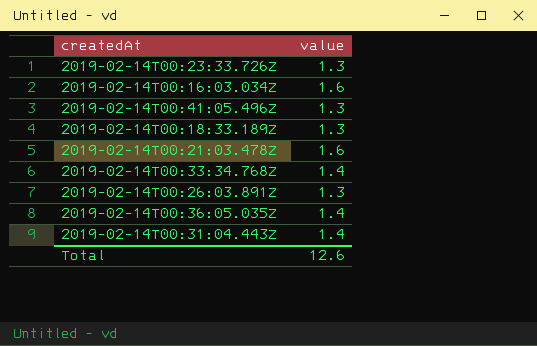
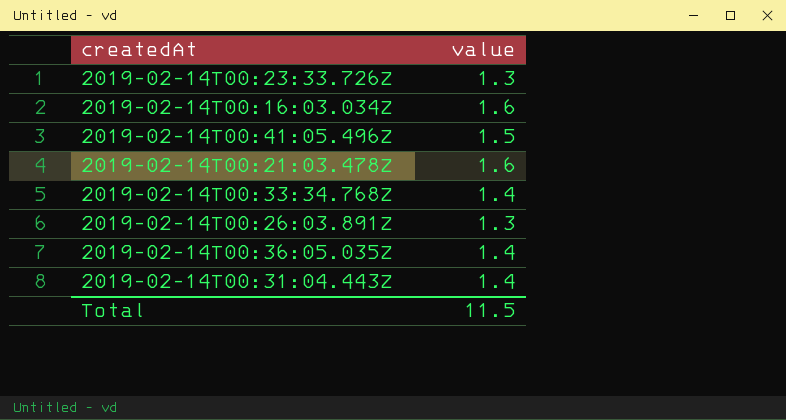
row 2019-02-14T00:18:33.189Z: 1.3 -> none
2019-02-14T00:41:05.496Z | value: 1.3 -> 1.5
Total | value: 12.6 -> 11.5

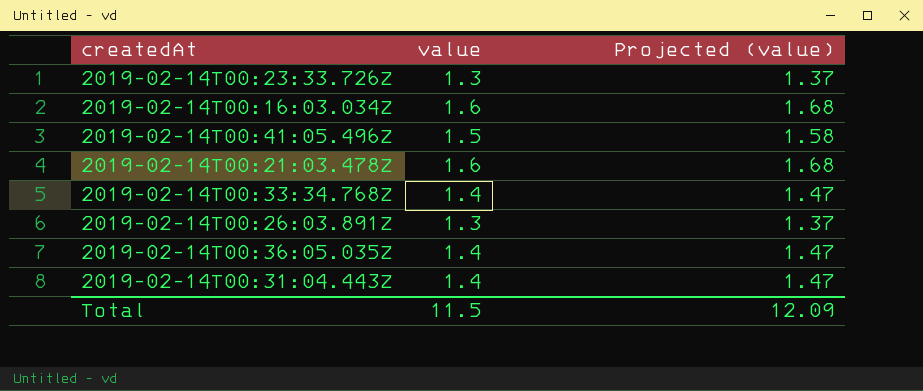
column Projected (value) | formula: none -> [value] * 1.05

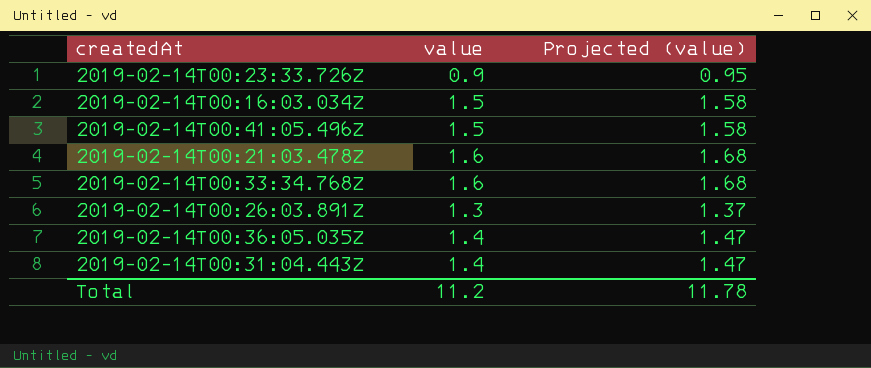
2019-02-14T00:23:33.726Z | value: 1.3 -> 0.9
2019-02-14T00:23:33.726Z | Projected (value): 1.37 -> 0.95
2019-02-14T00:16:03.034Z | value: 1.6 -> 1.5
2019-02-14T00:16:03.034Z | Projected (value): 1.68 -> 1.58
2019-02-14T00:33:34.768Z | value: 1.4 -> 1.6
2019-02-14T00:33:34.768Z | Projected (value): 1.47 -> 1.68
Total | value: 11.5 -> 11.2
Total | Projected (value): 12.09 -> 11.78

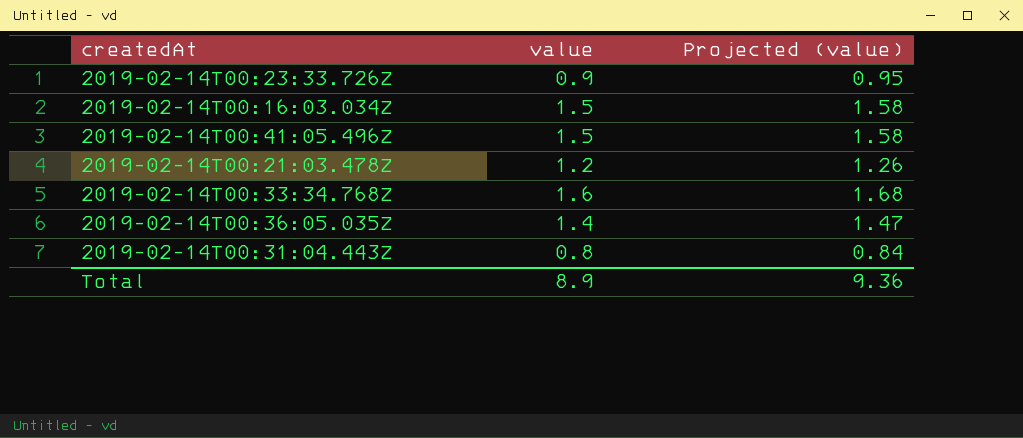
row 2019-02-14T00:26:03.891Z: 1.3 | 1.37 -> none
2019-02-14T00:21:03.478Z | value: 1.6 -> 1.2
2019-02-14T00:21:03.478Z | Projected (value): 1.68 -> 1.26
2019-02-14T00:31:04.443Z | value: 1.4 -> 0.8
2019-02-14T00:31:04.443Z | Projected (value): 1.47 -> 0.84
Total | value: 11.2 -> 8.9
Total | Projected (value): 11.78 -> 9.36

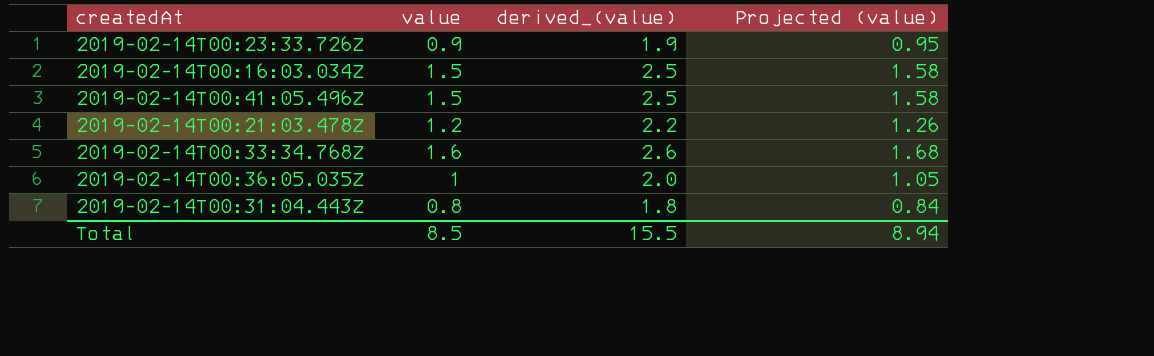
column derived_(value) | formula: none -> [value] + 1
2019-02-14T00:36:05.035Z | value: 1.4 -> 1
2019-02-14T00:36:05.035Z | Projected (value): 1.47 -> 1.05
Total | value: 8.9 -> 8.5
Total | Projected (value): 9.36 -> 8.94

